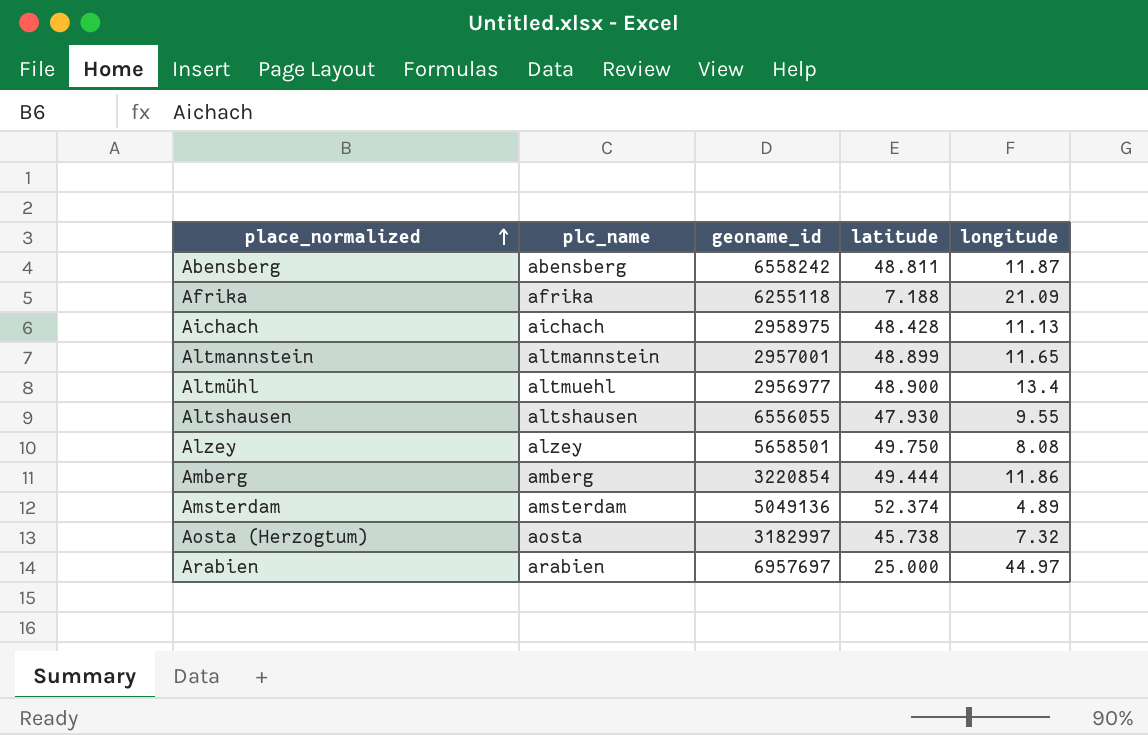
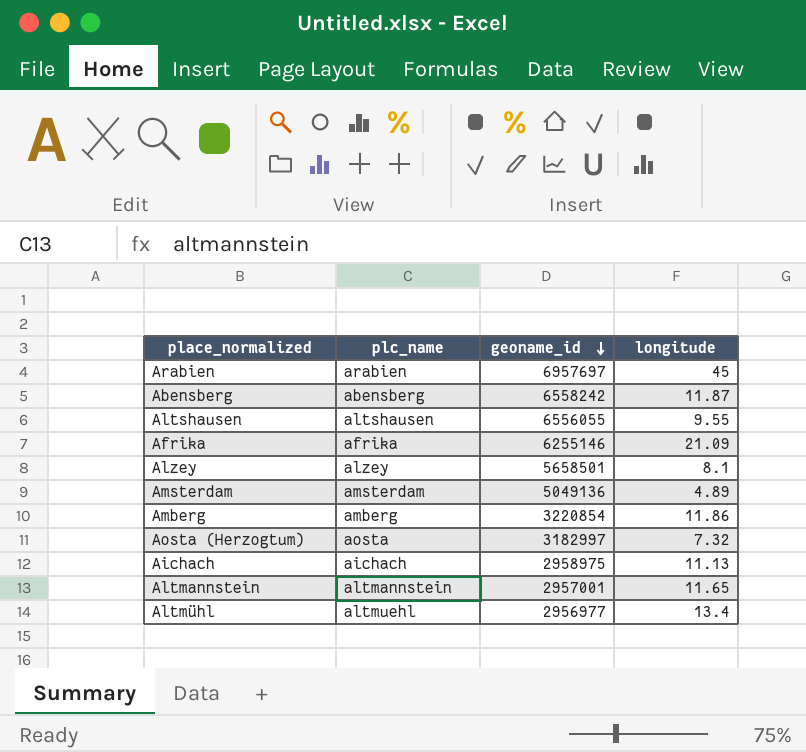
row order: place_normalized ascending -> geoname_id descending
column latitude | position: 4 -> none
Arabien | longitude: 44.97 -> 45
Afrika | geoname_id: 6255118 -> 6255146
Alzey | longitude: 8.08 -> 8.1

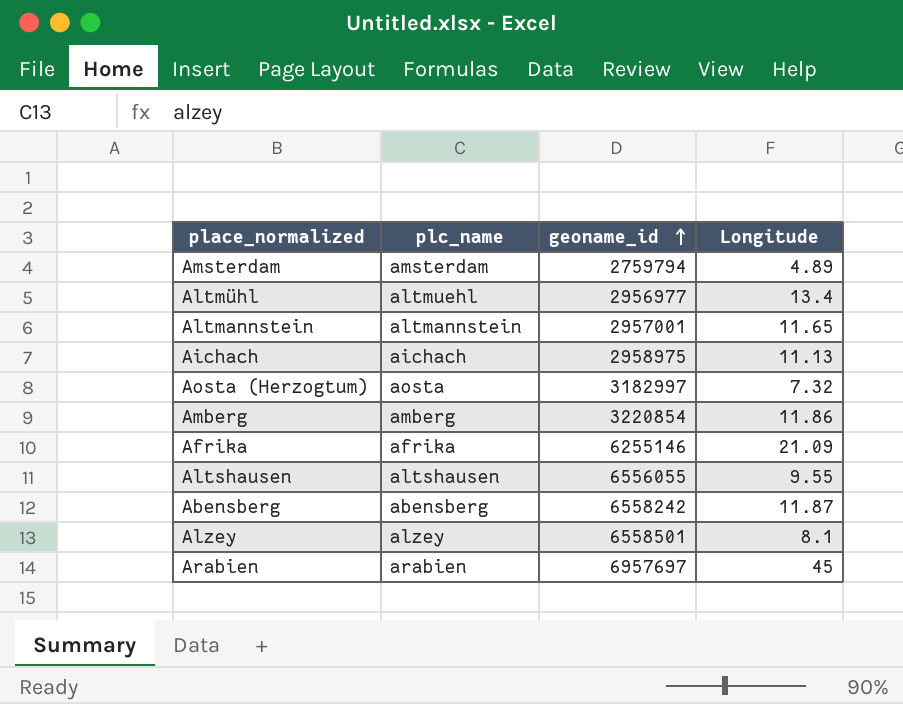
row order: geoname_id descending -> geoname_id ascending
column name: longitude -> Longitude
Amsterdam | geoname_id: 5049136 -> 2759794
Alzey | geoname_id: 5658501 -> 6558501

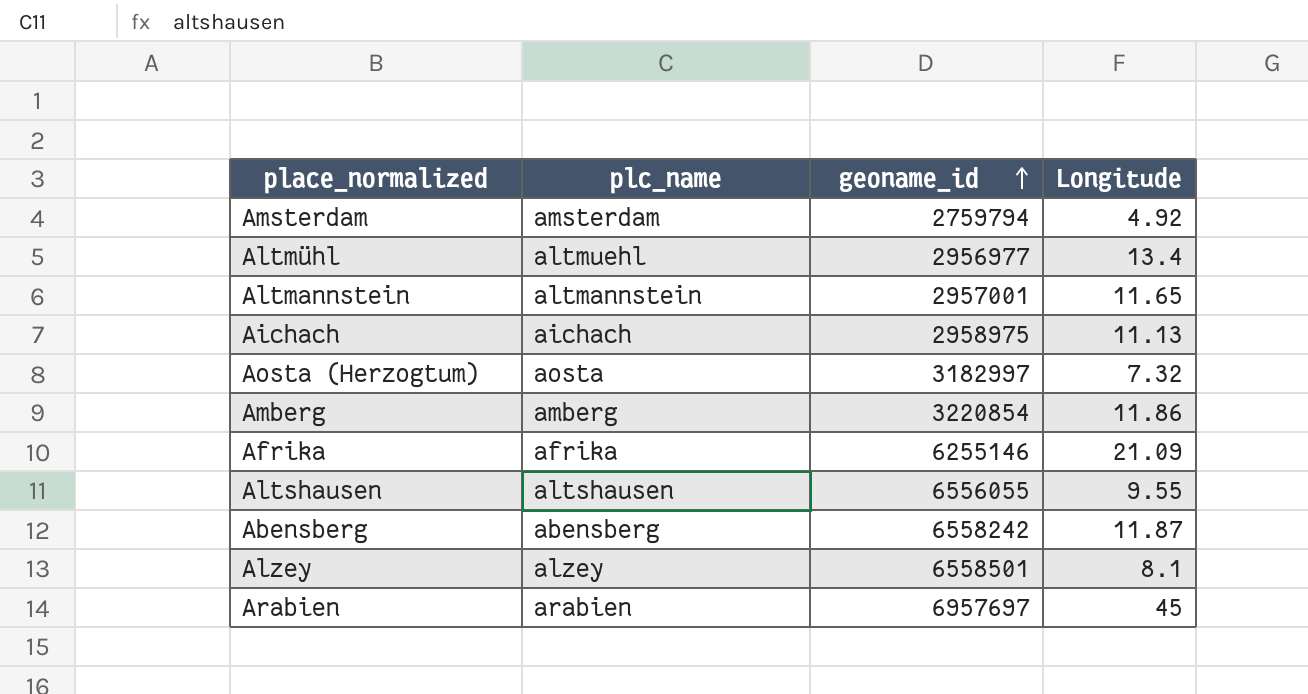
Amsterdam | Longitude: 4.89 -> 4.92

